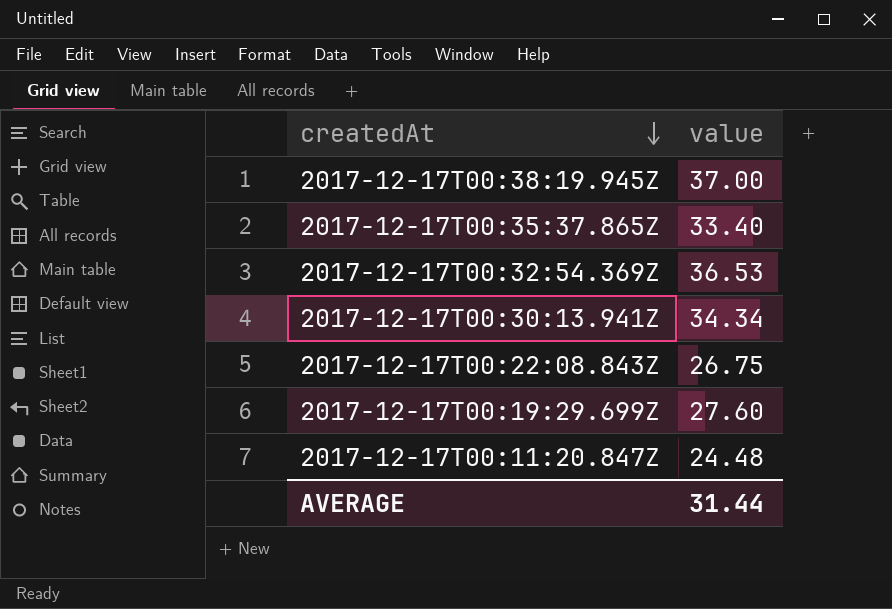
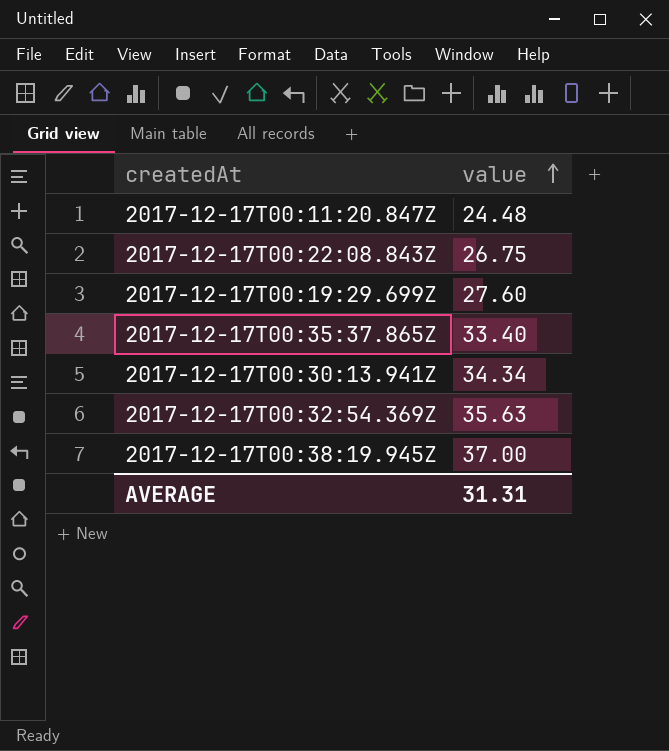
row order: createdAt descending -> value ascending
2017-12-17T00:32:54.369Z | value: 36.53 -> 35.63
AVERAGE | value: 31.44 -> 31.31

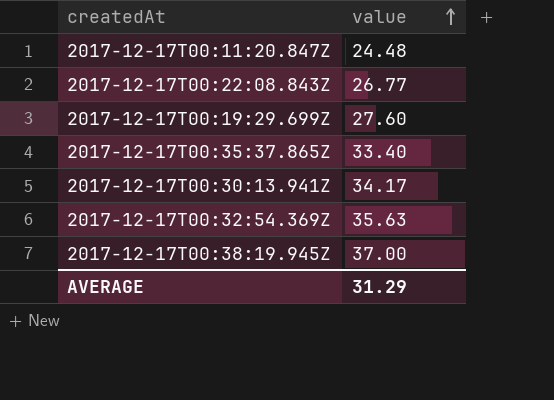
2017-12-17T00:22:08.843Z | value: 26.75 -> 26.77
2017-12-17T00:30:13.941Z | value: 34.34 -> 34.17
AVERAGE | value: 31.31 -> 31.29

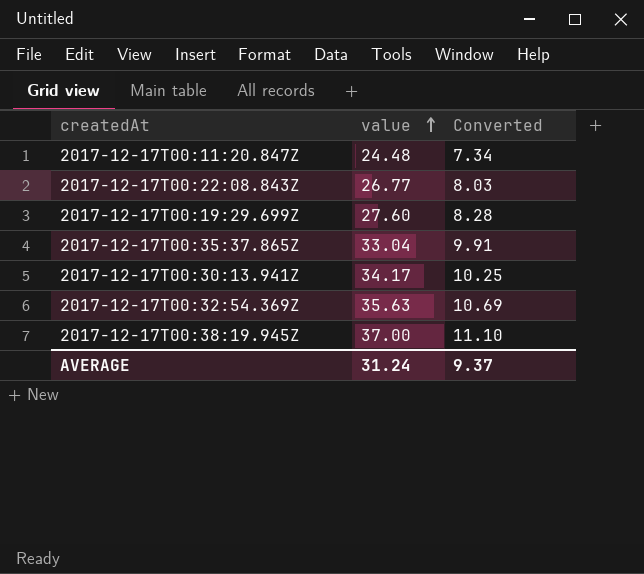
column Converted | formula: none -> [value] * 0.3
2017-12-17T00:35:37.865Z | value: 33.40 -> 33.04
AVERAGE | value: 31.29 -> 31.24

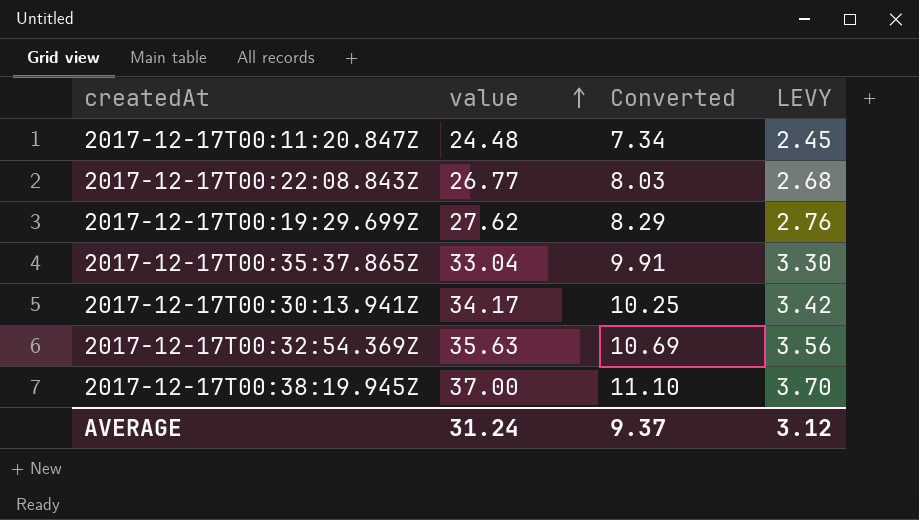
column LEVY | formula: none -> [value] * 0.1
2017-12-17T00:19:29.699Z | value: 27.60 -> 27.62
2017-12-17T00:19:29.699Z | Converted: 8.28 -> 8.29

